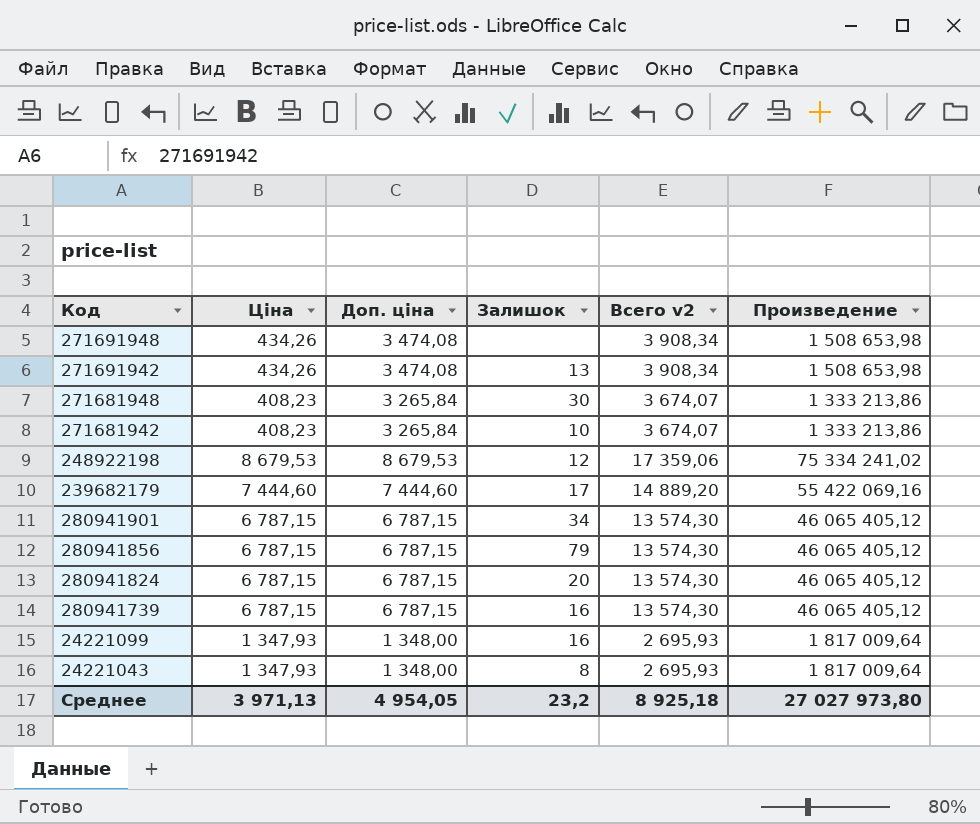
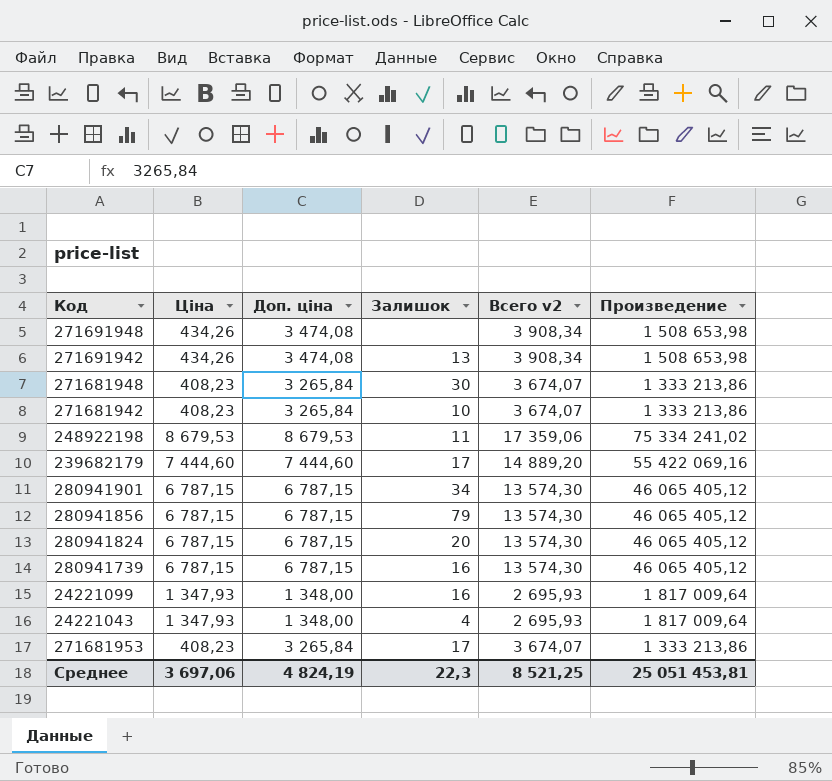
248922198 | Залишок: 12 -> 11
24221043 | Залишок: 8 -> 4
row 271681953: none -> 408,23 | 3 265,84 | 17 | 3 674,07 | 1 333 213,86
Среднее | Ціна: 3 971,13 -> 3 697,06
Среднее | Доп. ціна: 4 954,05 -> 4 824,19
Среднее | Залишок: 23,2 -> 22,3
Среднее | Всего v2: 8 925,18 -> 8 521,25
Среднее | Произведение: 27 027 973,80 -> 25 051 453,81

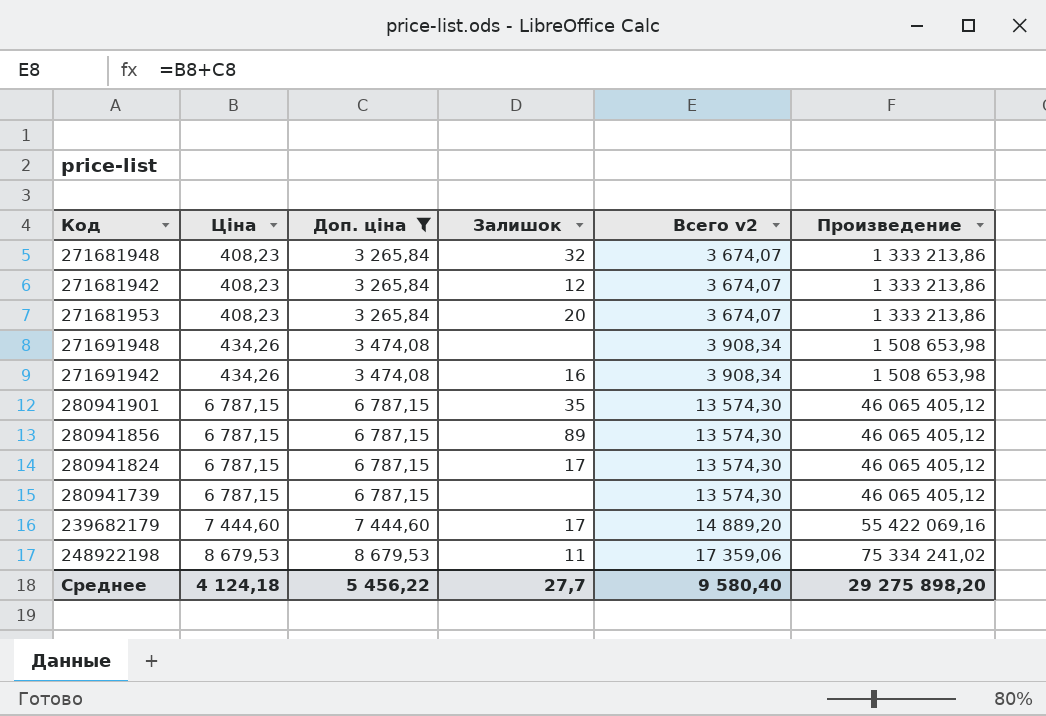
filter: none -> Доп. ціна != 1 348,00
row order: none -> Ціна ascending
271681948 | Залишок: 30 -> 32
271681942 | Залишок: 10 -> 12
271681953 | Залишок: 17 -> 20
271691942 | Залишок: 13 -> 16
280941901 | Залишок: 34 -> 35
280941856 | Залишок: 79 -> 89
280941824 | Залишок: 20 -> 17
280941739 | Залишок: 16 -> none
Среднее | Ціна: 3 697,06 -> 4 124,18
Среднее | Доп. ціна: 4 824,19 -> 5 456,22
Среднее | Залишок: 22,3 -> 27,7
Среднее | Всего v2: 8 521,25 -> 9 580,40
Среднее | Произведение: 25 051 453,81 -> 29 275 898,20

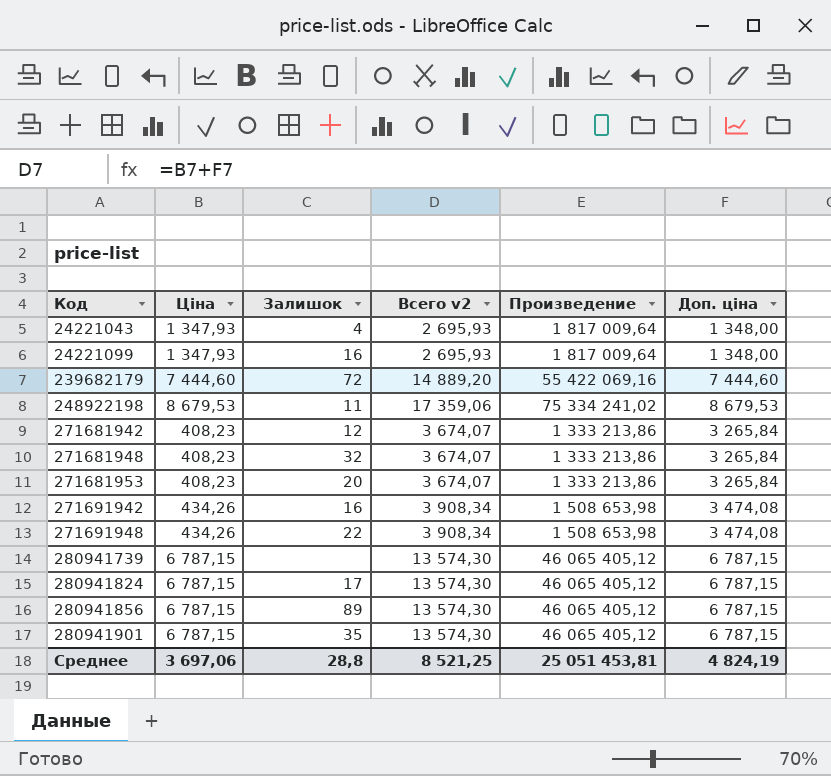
filter: Доп. ціна != 1 348,00 -> none
row order: Ціна ascending -> Код ascending
column Доп. ціна | position: 3 -> 6
239682179 | Залишок: 17 -> 72
271691948 | Залишок: none -> 22
Среднее | Ціна: 4 124,18 -> 3 697,06
Среднее | Залишок: 27,7 -> 28,8
Среднее | Всего v2: 9 580,40 -> 8 521,25
Среднее | Произведение: 29 275 898,20 -> 25 051 453,81
Среднее | Доп. ціна: 5 456,22 -> 4 824,19

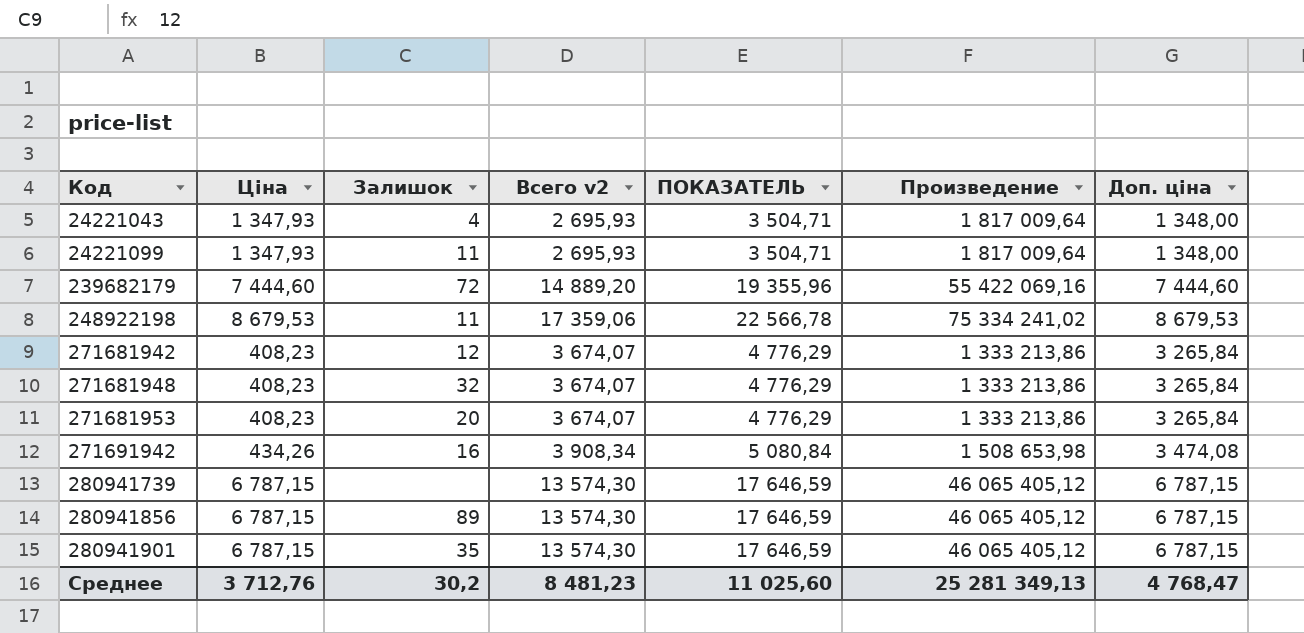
column ПОКАЗАТЕЛЬ | formula: none -> [Всего v2] * 1,3
row 271691948: 434,26 | 22 | 3 908,34 | 1 508 653,98 | 3 474,08 -> none
row 280941824: 6 787,15 | 17 | 13 574,30 | 46 065 405,12 | 6 787,15 -> none
24221099 | Залишок: 16 -> 11
Среднее | Ціна: 3 697,06 -> 3 712,76
Среднее | Залишок: 28,8 -> 30,2
Среднее | Всего v2: 8 521,25 -> 8 481,23
Среднее | Произведение: 25 051 453,81 -> 25 281 349,13
Среднее | Доп. ціна: 4 824,19 -> 4 768,47

